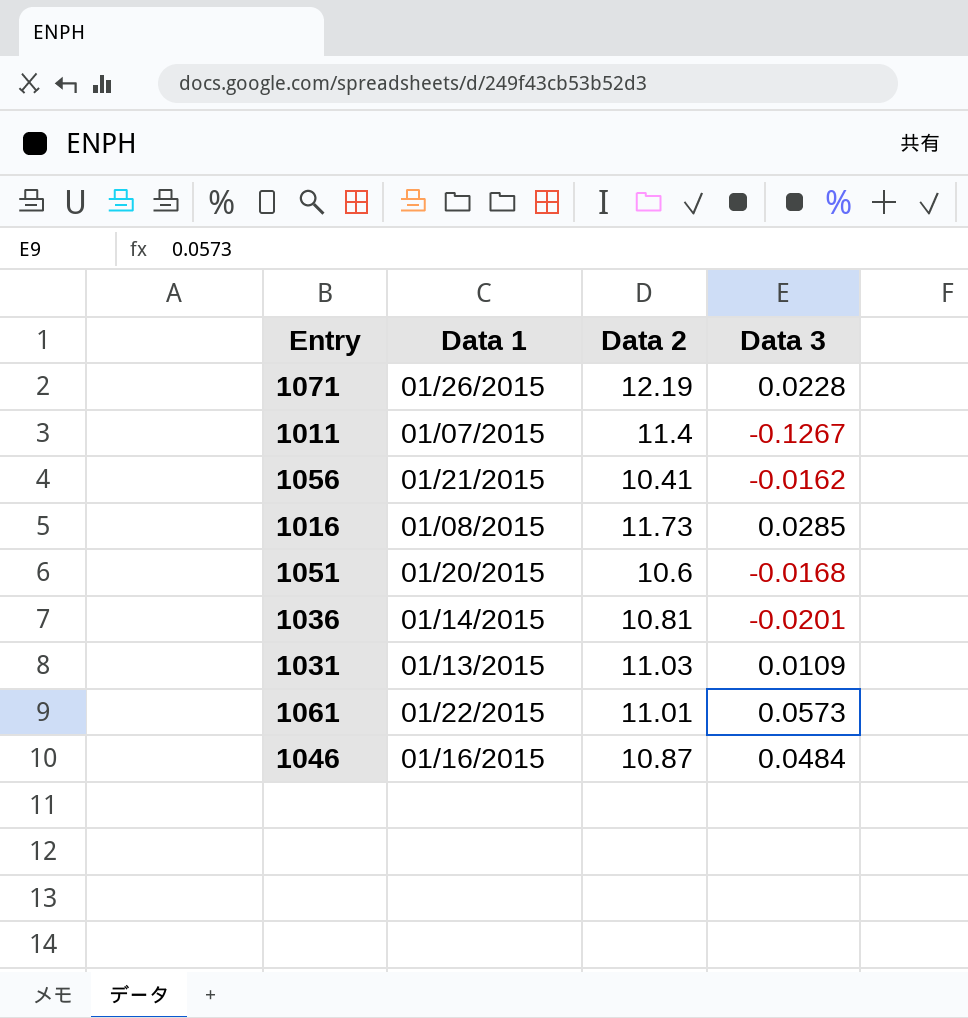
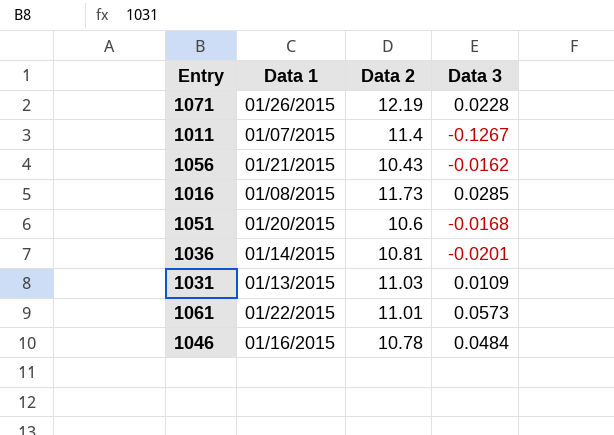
1056 | Data 2: 10.41 -> 10.43
1046 | Data 2: 10.87 -> 10.78

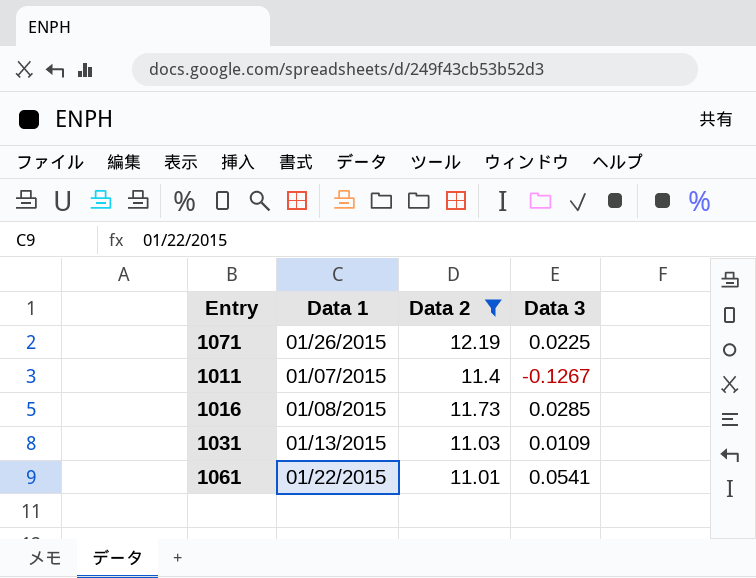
filter: none -> Data 2 >= 11.01
1071 | Data 3: 0.0228 -> 0.0225
1061 | Data 3: 0.0573 -> 0.0541

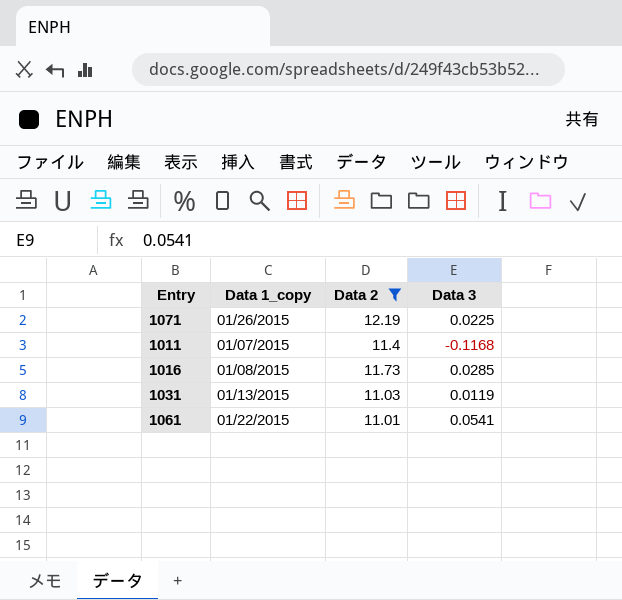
column name: Data 1 -> Data 1_copy
1011 | Data 3: -0.1267 -> -0.1168
1031 | Data 3: 0.0109 -> 0.0119

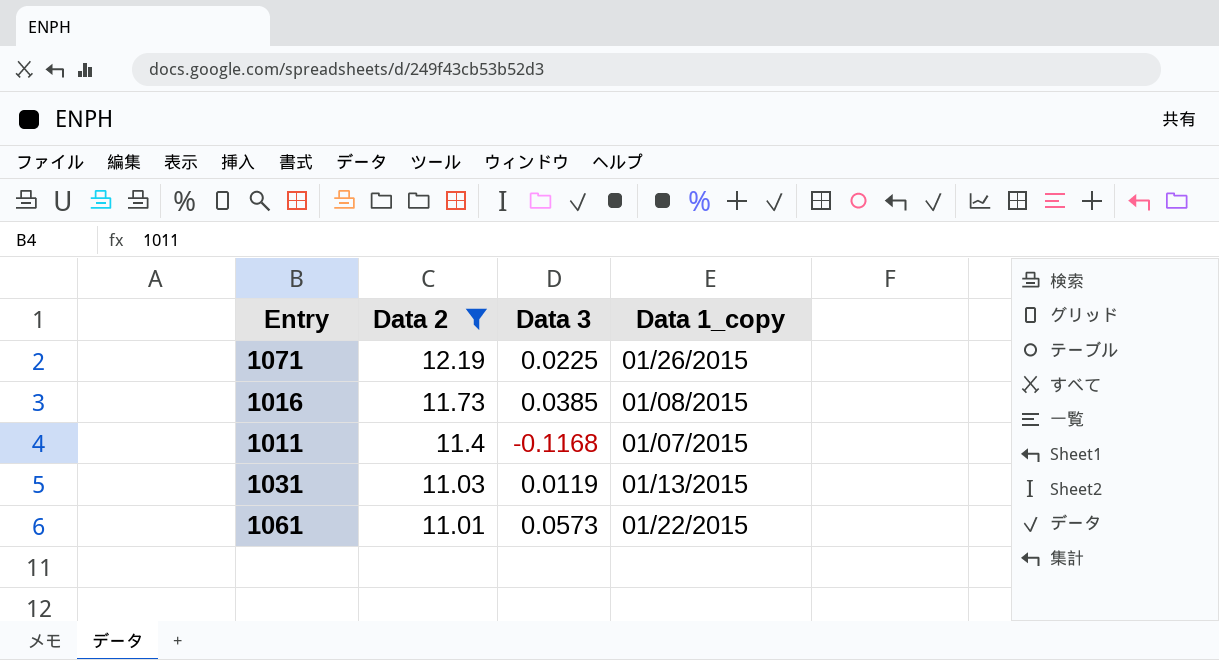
row order: none -> Data 2 descending
column Data 1_copy | position: 2 -> 4
1016 | Data 3: 0.0285 -> 0.0385
1061 | Data 3: 0.0541 -> 0.0573

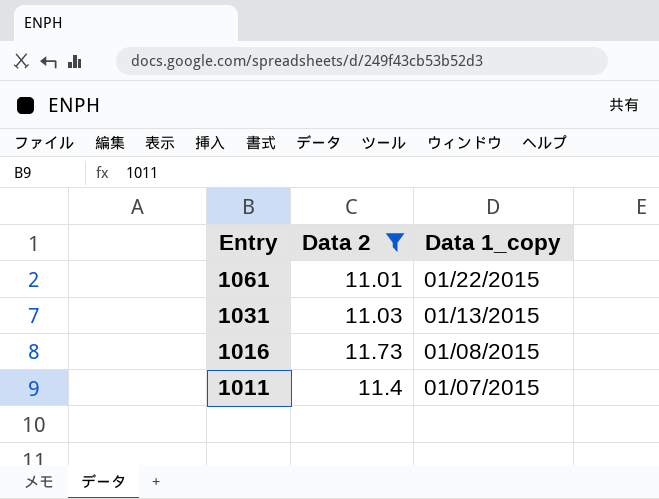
row order: Data 2 descending -> Entry descending
column Data 3 | position: 3 -> none
row 1071: 12.19 | 0.0225 | 01/26/2015 -> none

